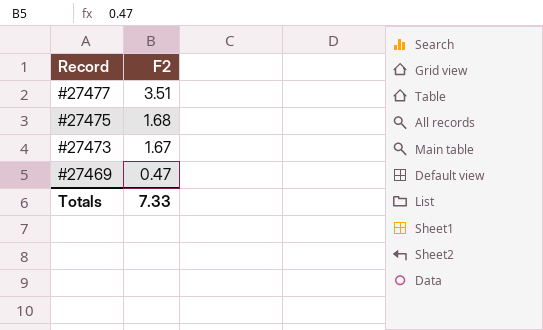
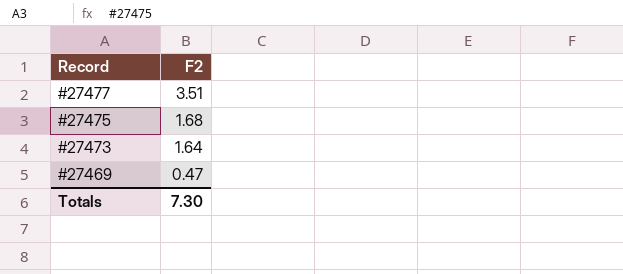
#27473 | F2: 1.67 -> 1.64
Totals | F2: 7.33 -> 7.30

